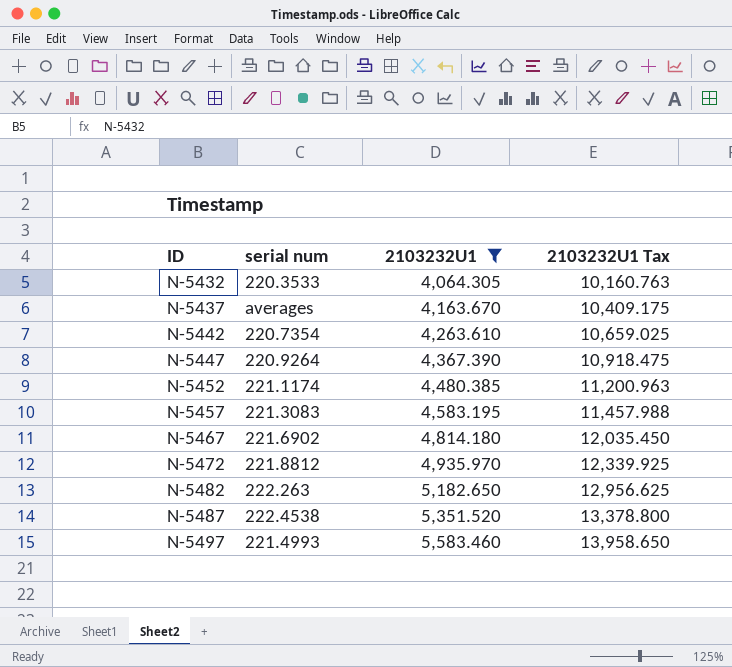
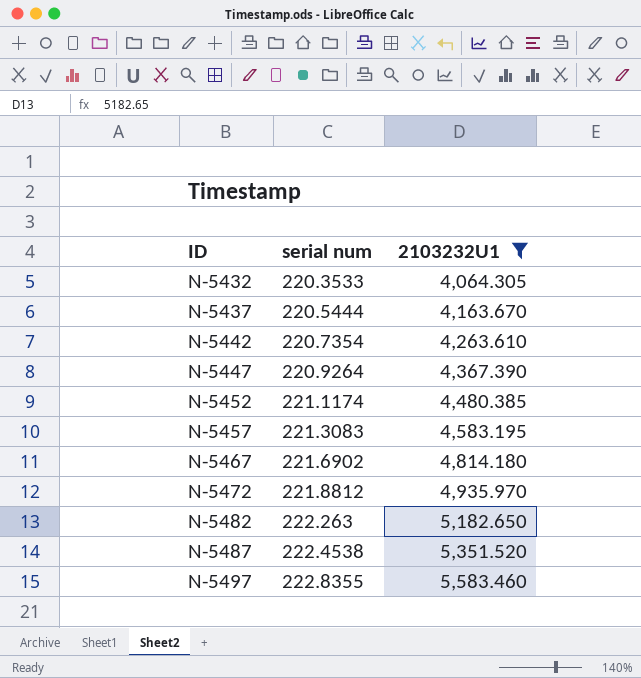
column 2103232U1 Tax | formula: [2103232U1] * 2.5 -> none
N-5437 | serial num: averages -> 220.5444
N-5497 | serial num: 221.4993 -> 222.8355

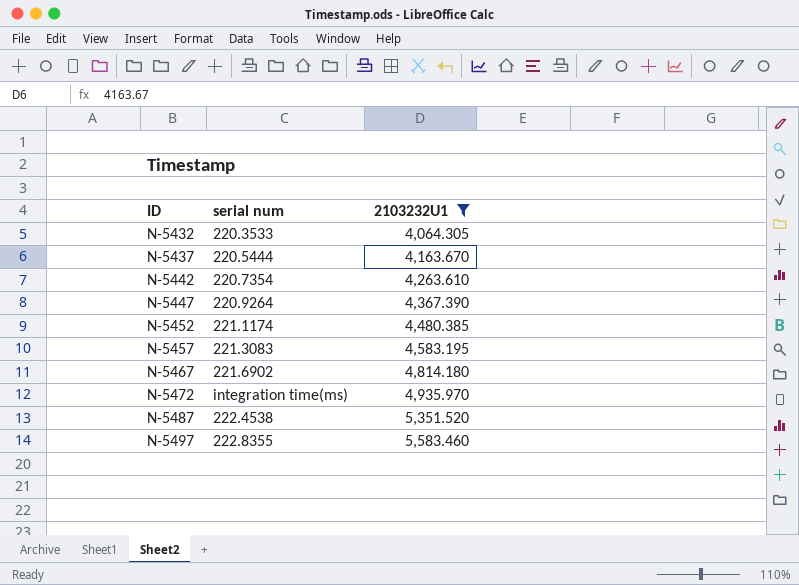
row N-5482: 222.263 | 5,182.650 -> none
N-5472 | serial num: 221.8812 -> integration time(ms)

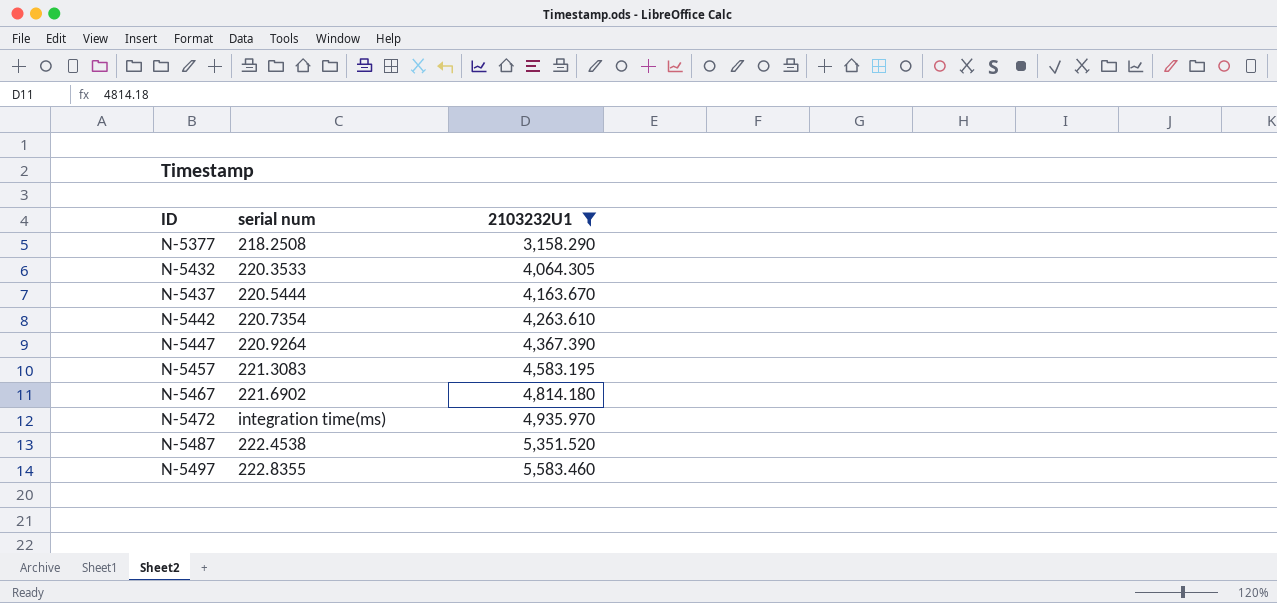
row N-5452: 221.1174 | 4,480.385 -> none
row N-5377: none -> 218.2508 | 3,158.290

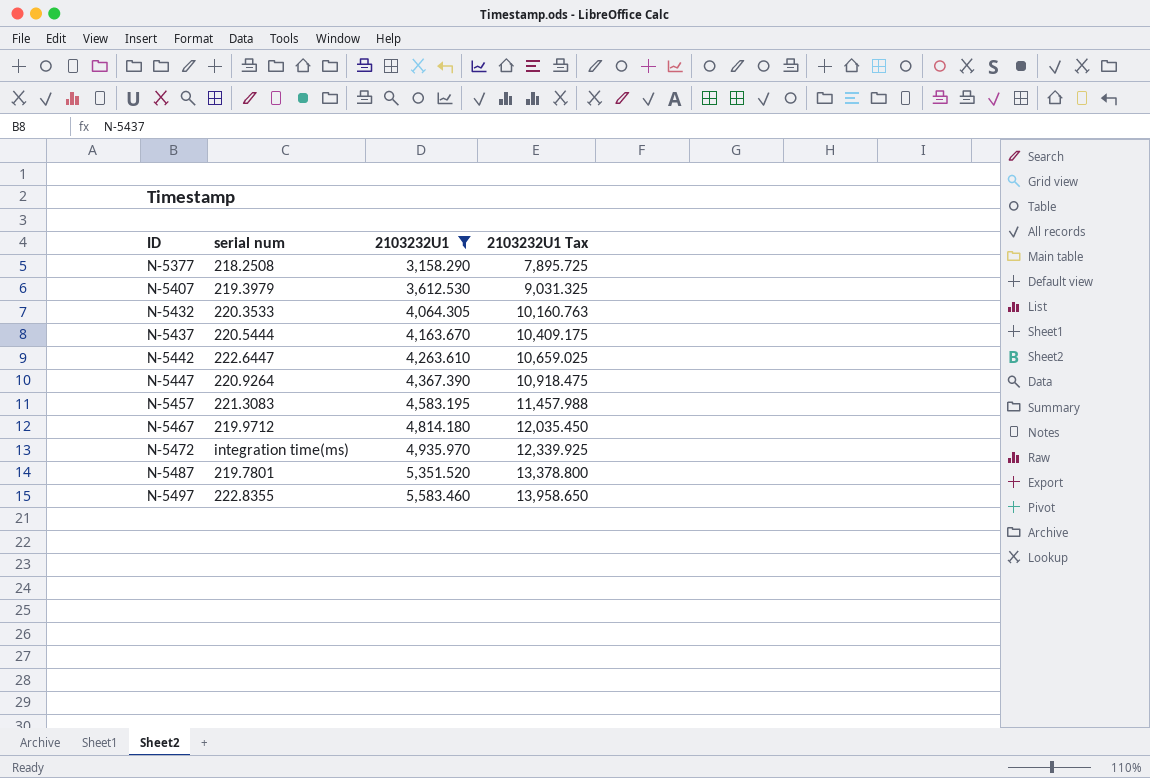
column 2103232U1 Tax | formula: none -> [2103232U1] * 2.5
row N-5407: none -> 219.3979 | 3,612.530 | 9,031.325
N-5442 | serial num: 220.7354 -> 222.6447
N-5467 | serial num: 221.6902 -> 219.9712
N-5487 | serial num: 222.4538 -> 219.7801

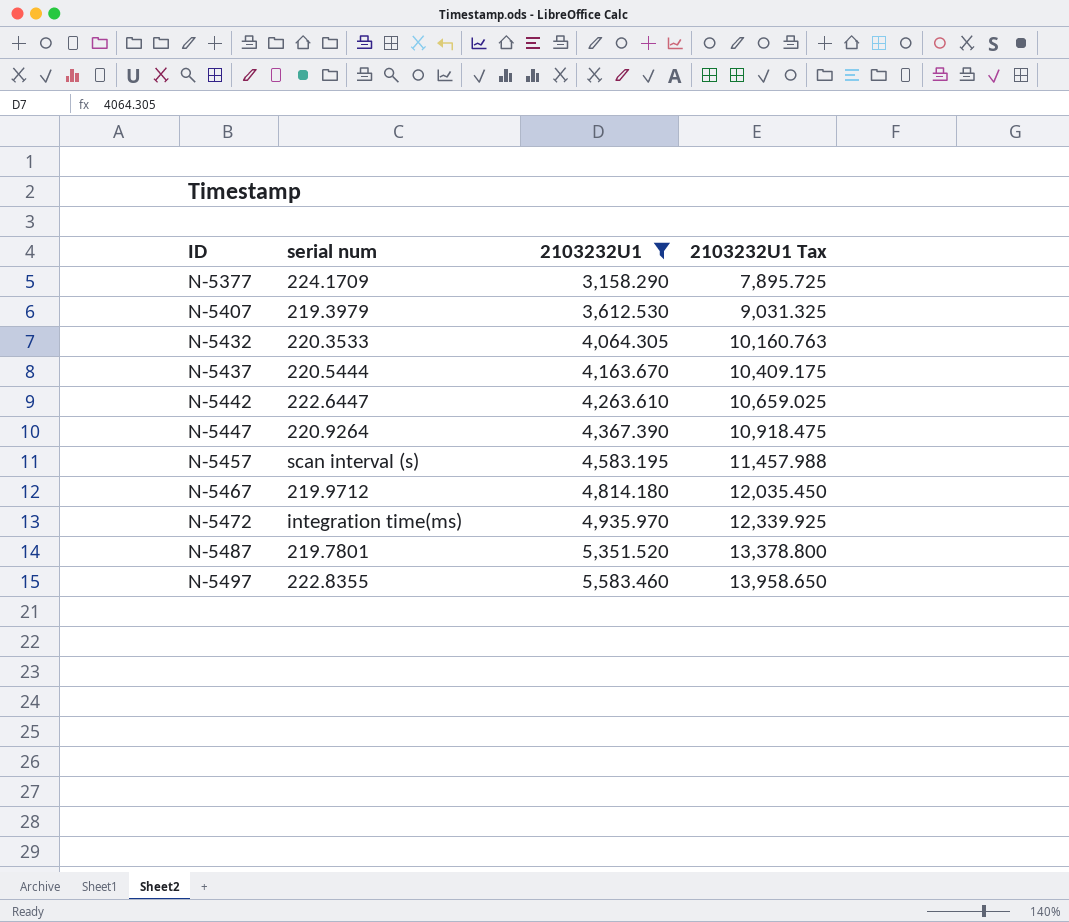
N-5377 | serial num: 218.2508 -> 224.1709
N-5457 | serial num: 221.3083 -> scan interval (s)

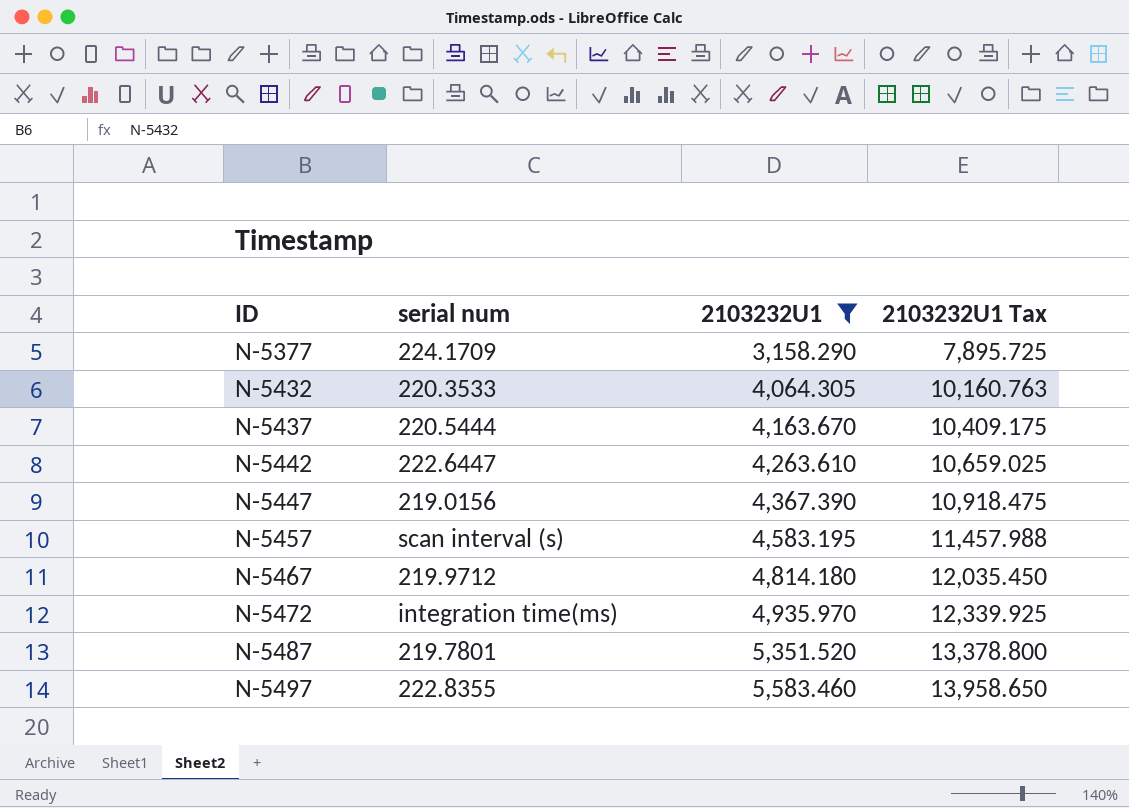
row N-5407: 219.3979 | 3,612.530 | 9,031.325 -> none
N-5447 | serial num: 220.9264 -> 219.0156

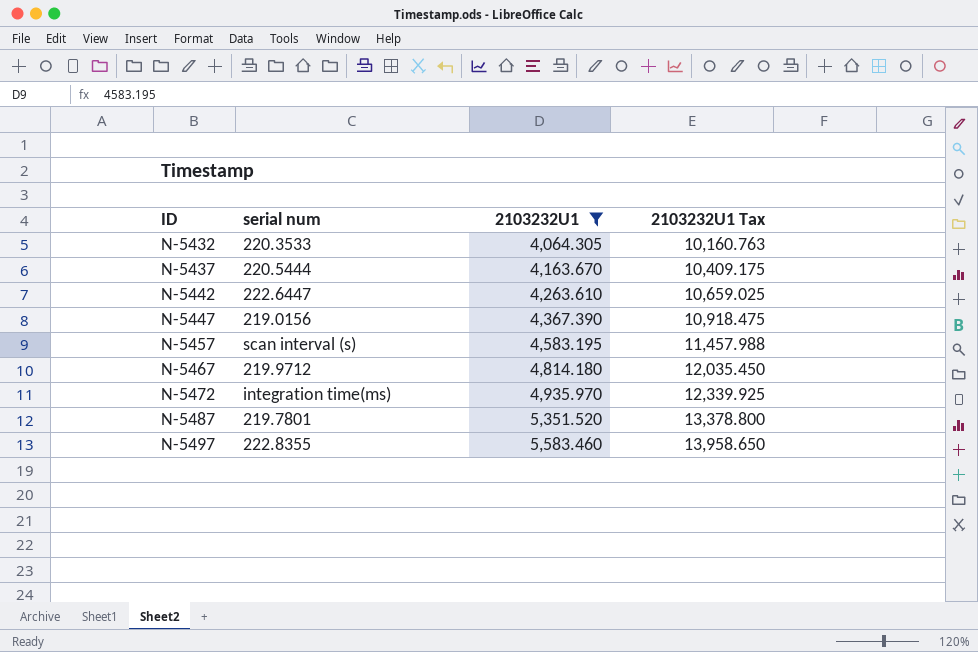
row N-5377: 224.1709 | 3,158.290 | 7,895.725 -> none

